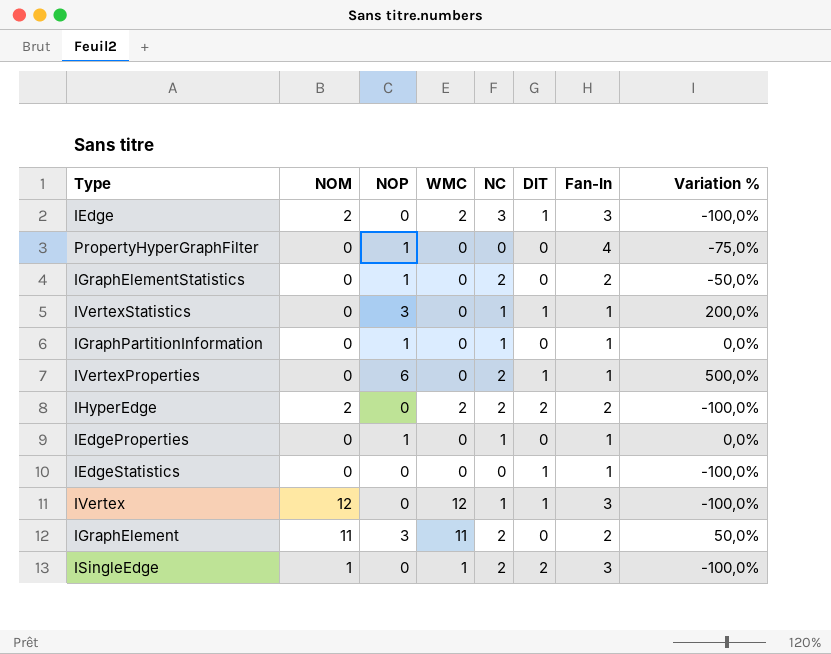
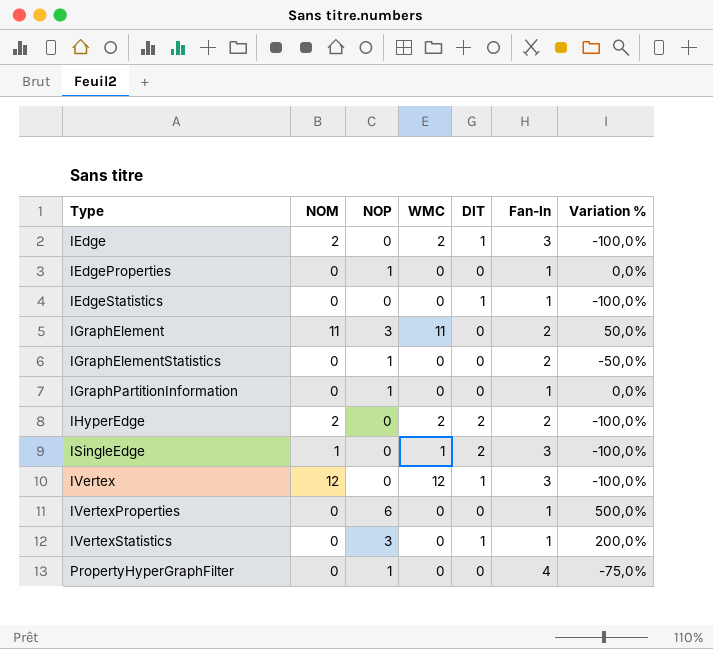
row order: none -> Type ascending
column NC | position: 5 -> none
IVertexProperties | DIT: 1 -> 0

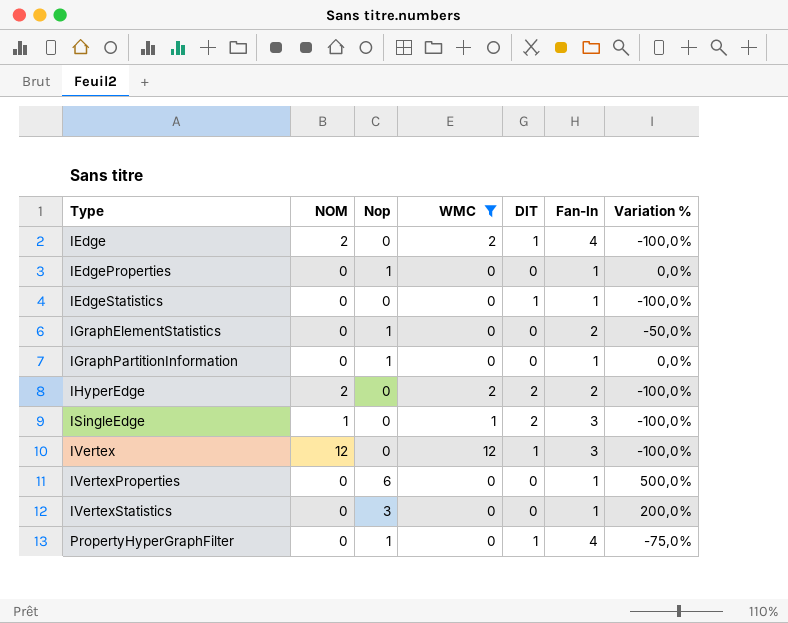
filter: none -> WMC != 11
column name: NOP -> Nop
IEdge | Fan-In: 3 -> 4
IVertexStatistics | DIT: 1 -> 0
PropertyHyperGraphFilter | DIT: 0 -> 1

